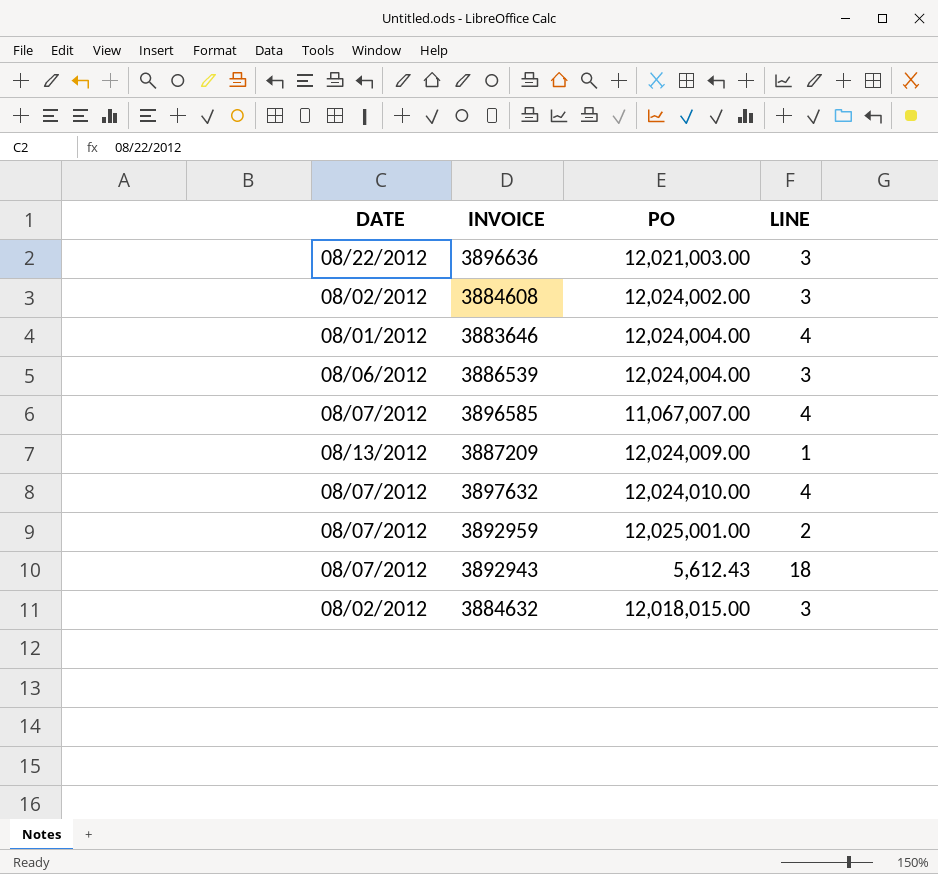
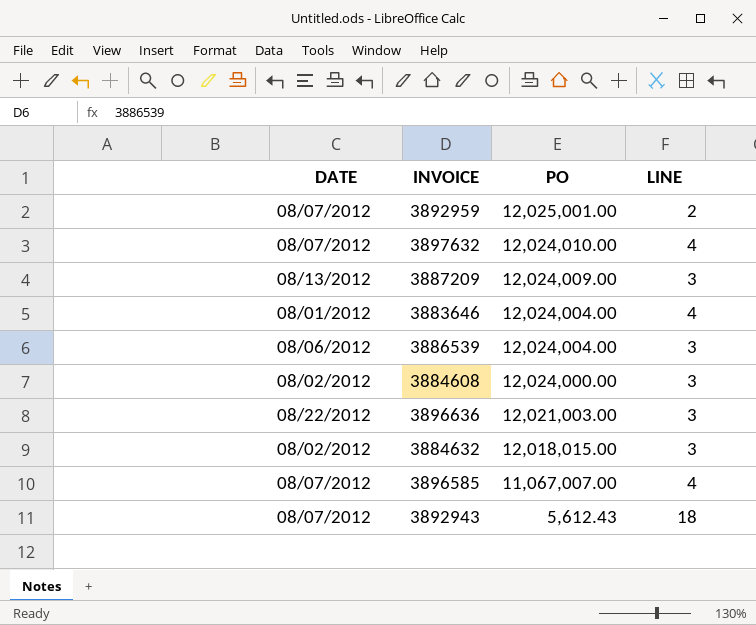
row order: none -> PO descending
3887209 | LINE: 1 -> 3
3884608 | PO: 12,024,002.00 -> 12,024,000.00

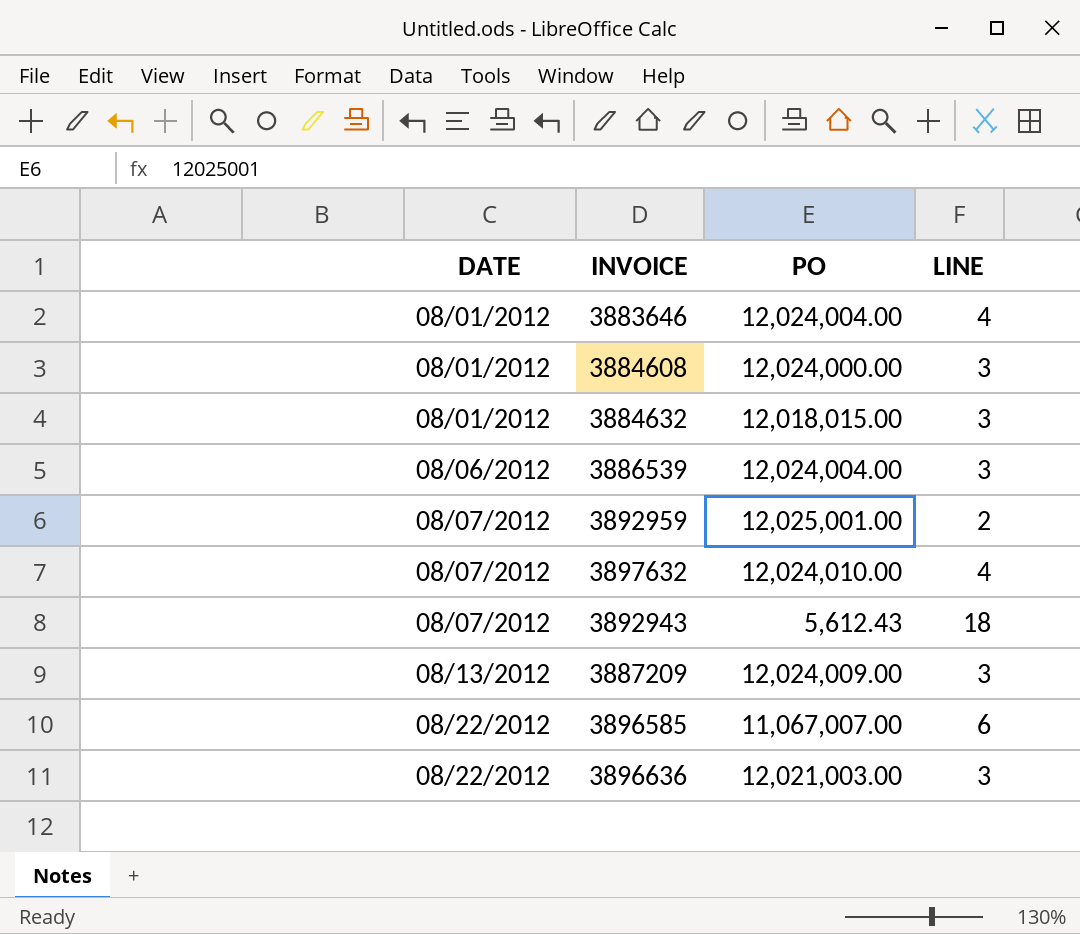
row order: PO descending -> DATE ascending
3884608 | DATE: 08/02/2012 -> 08/01/2012
3884632 | DATE: 08/02/2012 -> 08/01/2012
3896585 | DATE: 08/07/2012 -> 08/22/2012
3896585 | LINE: 4 -> 6

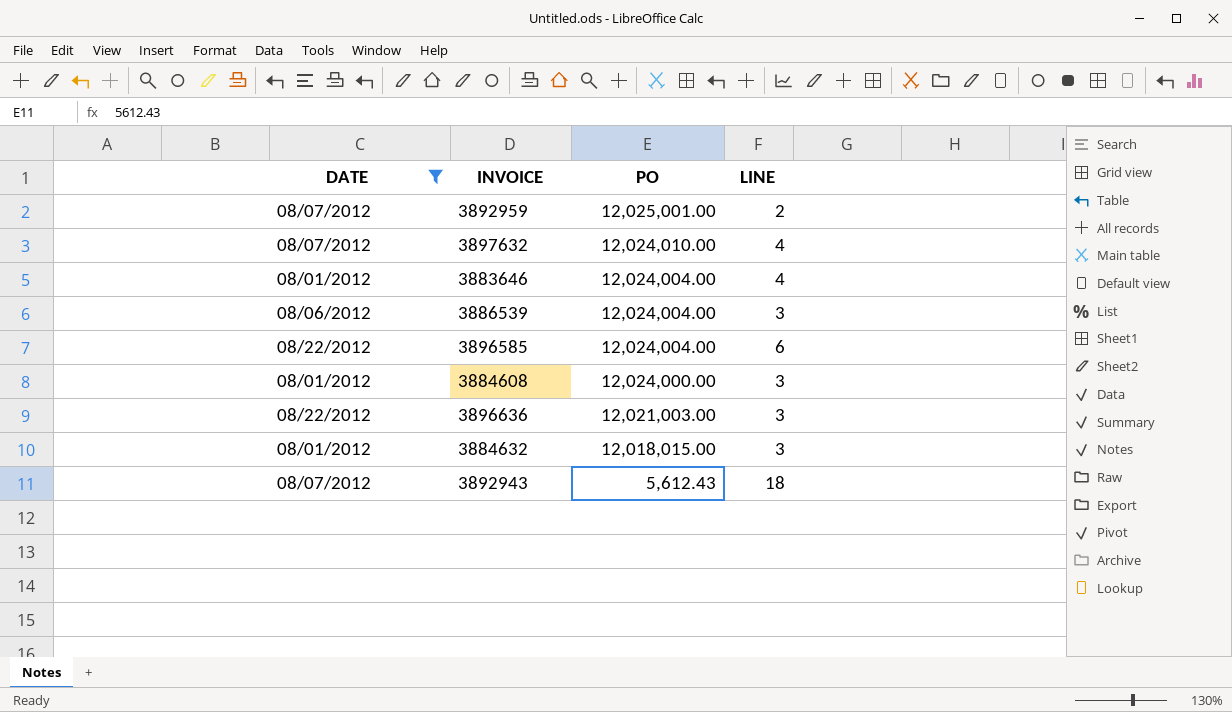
filter: none -> DATE != 08/13/2012
row order: DATE ascending -> PO descending
3896585 | PO: 11,067,007.00 -> 12,024,004.00

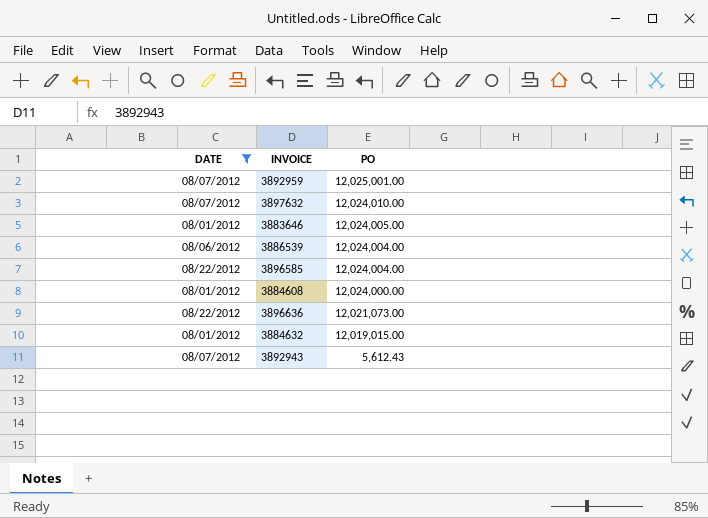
column LINE | position: 4 -> none
3883646 | PO: 12,024,004.00 -> 12,024,005.00
3896636 | PO: 12,021,003.00 -> 12,021,073.00
3884632 | PO: 12,018,015.00 -> 12,019,015.00

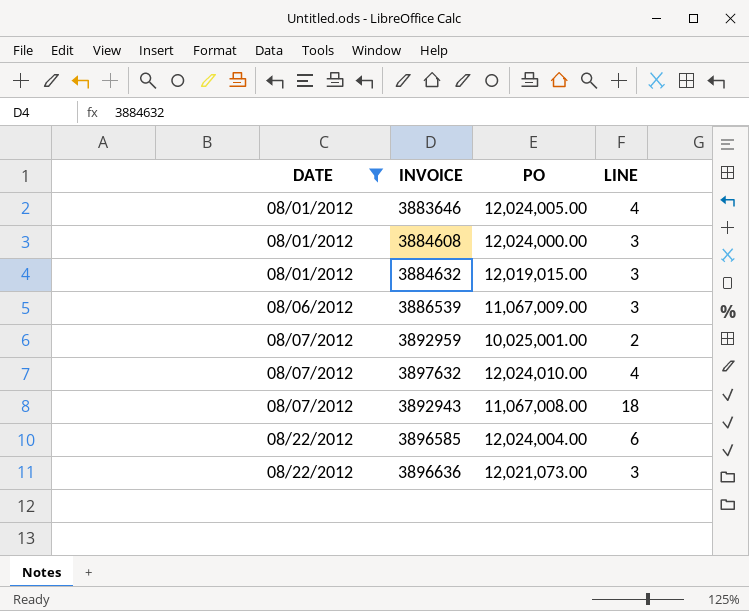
row order: PO descending -> DATE ascending
column LINE | position: none -> 4
3886539 | PO: 12,024,004.00 -> 11,067,009.00
3892959 | PO: 12,025,001.00 -> 10,025,001.00
3892943 | PO: 5,612.43 -> 11,067,008.00

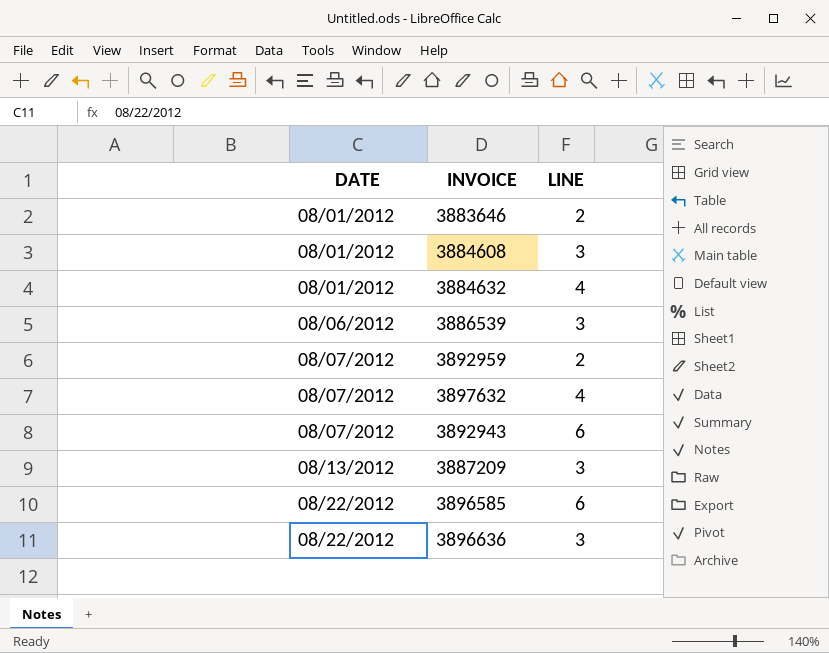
filter: DATE != 08/13/2012 -> none
column PO | position: 3 -> none
3883646 | LINE: 4 -> 2
3884632 | LINE: 3 -> 4
3892943 | LINE: 18 -> 6

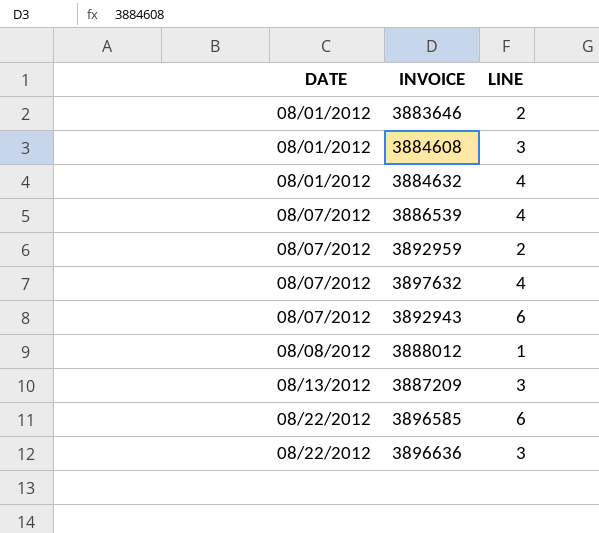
3886539 | DATE: 08/06/2012 -> 08/07/2012
3886539 | LINE: 3 -> 4
row 3888012: none -> 08/08/2012 | 1

